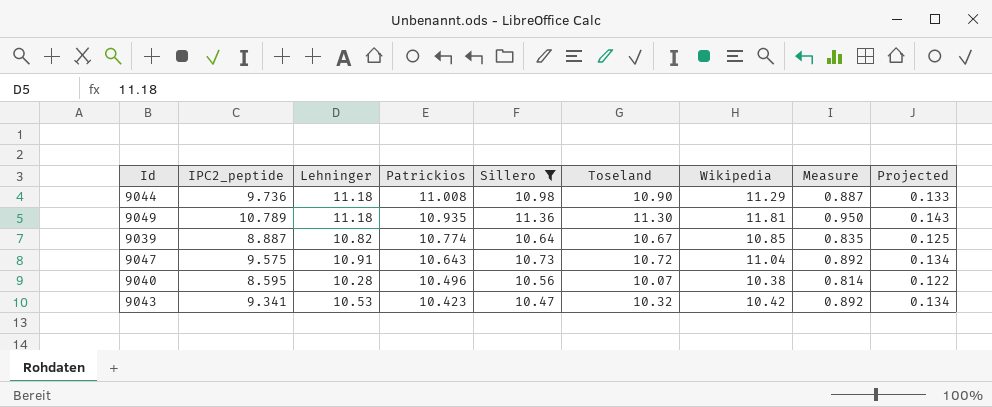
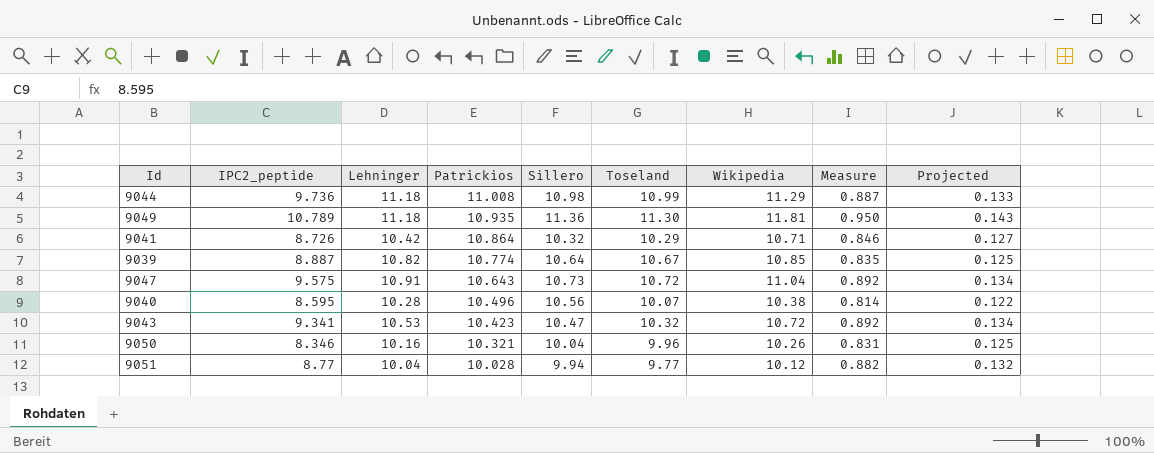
filter: Sillero >= 10.47 -> none
9044 | Toseland: 10.90 -> 10.99
9043 | Wikipedia: 10.42 -> 10.72

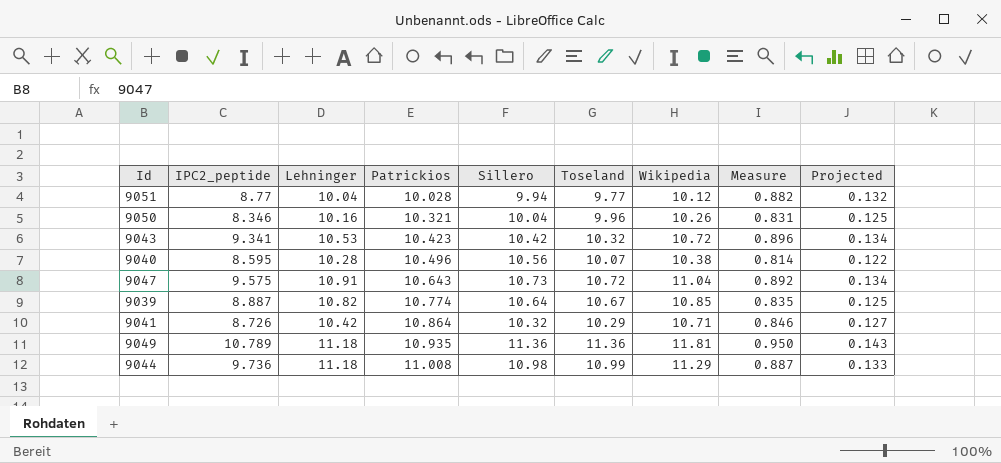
row order: Patrickios descending -> Patrickios ascending
9043 | Sillero: 10.47 -> 10.42
9043 | Measure: 0.892 -> 0.896
9049 | Toseland: 11.30 -> 11.36

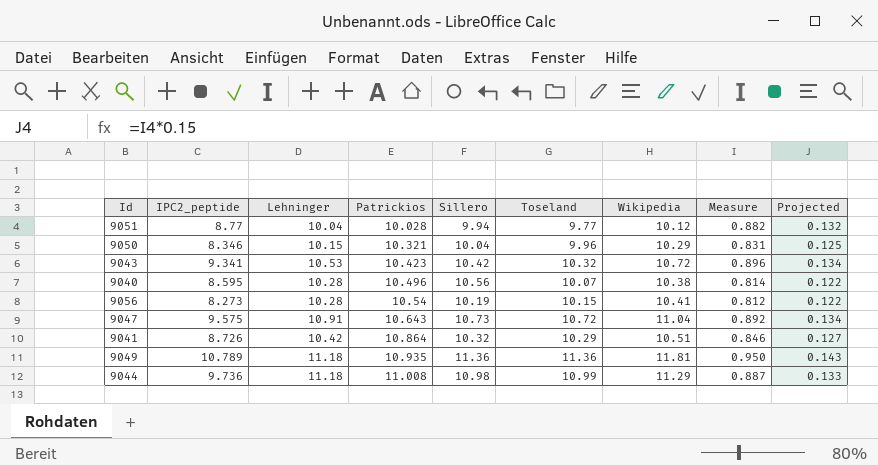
row 9039: 8.887 | 10.82 | 10.774 | 10.64 | 10.67 | 10.85 | 0.835 | 0.125 -> none
9050 | Lehninger: 10.16 -> 10.15
9050 | Wikipedia: 10.26 -> 10.29
row 9056: none -> 8.273 | 10.28 | 10.54 | 10.19 | 10.15 | 10.41 | 0.812 | 0.122
9041 | Wikipedia: 10.71 -> 10.51

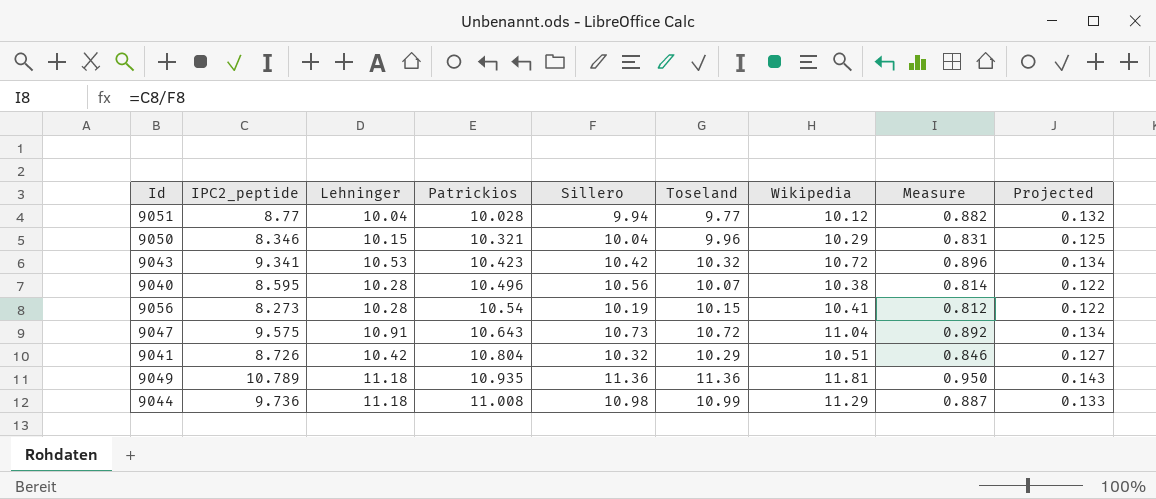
9041 | Patrickios: 10.864 -> 10.804

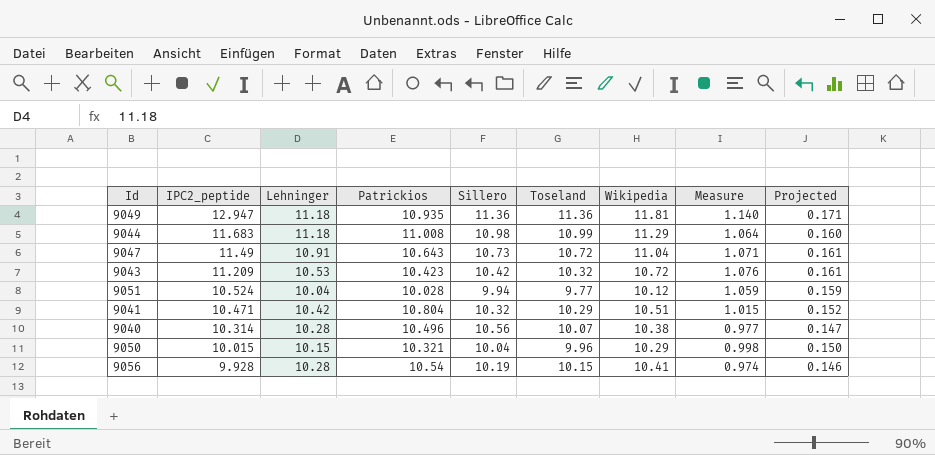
row order: Patrickios ascending -> IPC2_peptide descending
9049 | IPC2_peptide: 10.789 -> 12.947
9049 | Measure: 0.950 -> 1.140
9049 | Projected: 0.143 -> 0.171
9044 | IPC2_peptide: 9.736 -> 11.683
9044 | Measure: 0.887 -> 1.064
9044 | Projected: 0.133 -> 0.160
9047 | IPC2_peptide: 9.575 -> 11.49
9047 | Measure: 0.892 -> 1.071
9047 | Projected: 0.134 -> 0.161
9043 | IPC2_peptide: 9.341 -> 11.209
9043 | Measure: 0.896 -> 1.076
9043 | Projected: 0.134 -> 0.161
9051 | IPC2_peptide: 8.77 -> 10.524
9051 | Measure: 0.882 -> 1.059
9051 | Projected: 0.132 -> 0.159
9041 | IPC2_peptide: 8.726 -> 10.471
9041 | Measure: 0.846 -> 1.015
9041 | Projected: 0.127 -> 0.152
9040 | IPC2_peptide: 8.595 -> 10.314
9040 | Measure: 0.814 -> 0.977
9040 | Projected: 0.122 -> 0.147
9050 | IPC2_peptide: 8.346 -> 10.015
9050 | Measure: 0.831 -> 0.998
9050 | Projected: 0.125 -> 0.150
9056 | IPC2_peptide: 8.273 -> 9.928
9056 | Measure: 0.812 -> 0.974
9056 | Projected: 0.122 -> 0.146

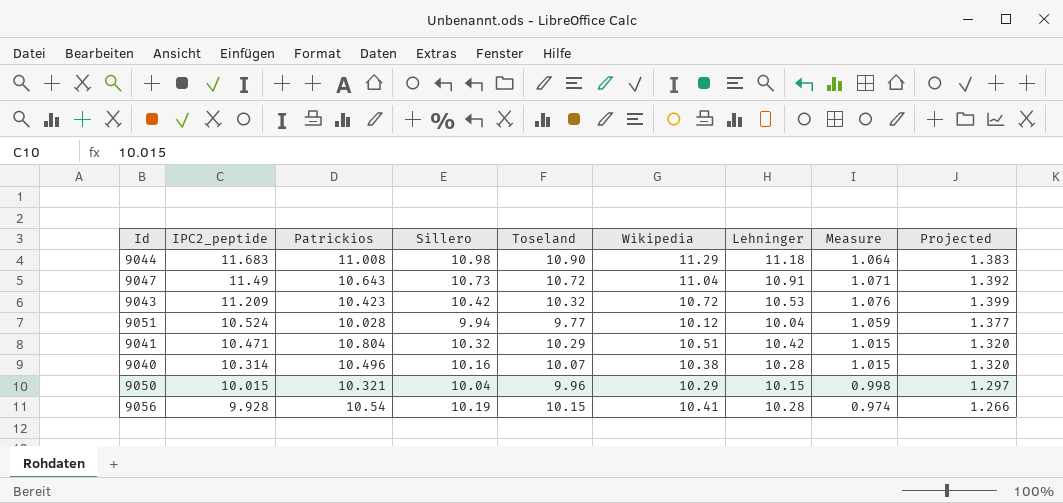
column Lehninger | position: 3 -> 7
column Projected | formula: [Measure] * 0.15 -> [Measure] * 1.3
row 9049: 12.947 | 11.18 | 10.935 | 11.36 | 11.36 | 11.81 | 1.140 | 0.171 -> none
9044 | Toseland: 10.99 -> 10.90
9040 | Sillero: 10.56 -> 10.16
9040 | Measure: 0.977 -> 1.015

